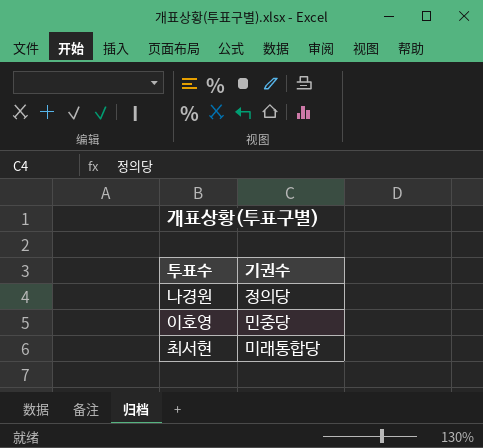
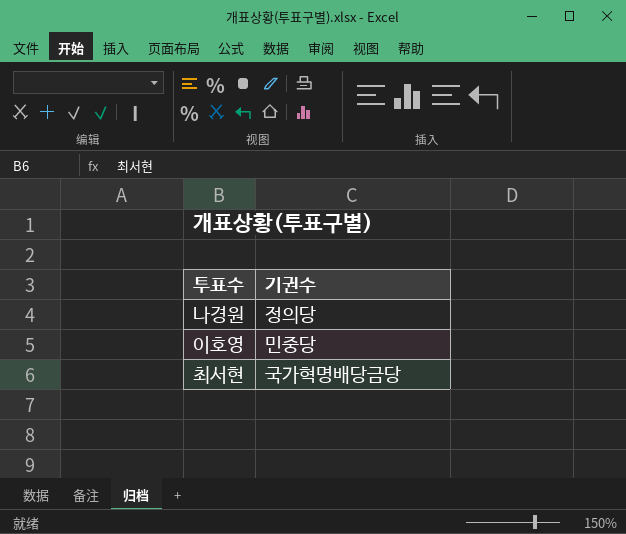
최서현 | 기권수: 미래통합당 -> 국가혁명배당금당

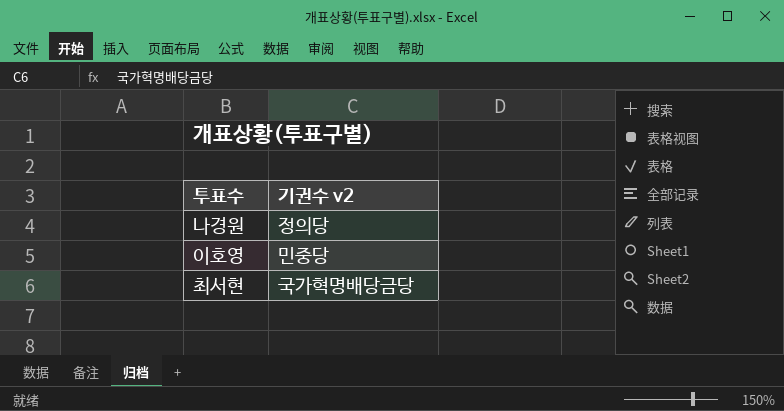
column name: 기권수 -> 기권수 v2

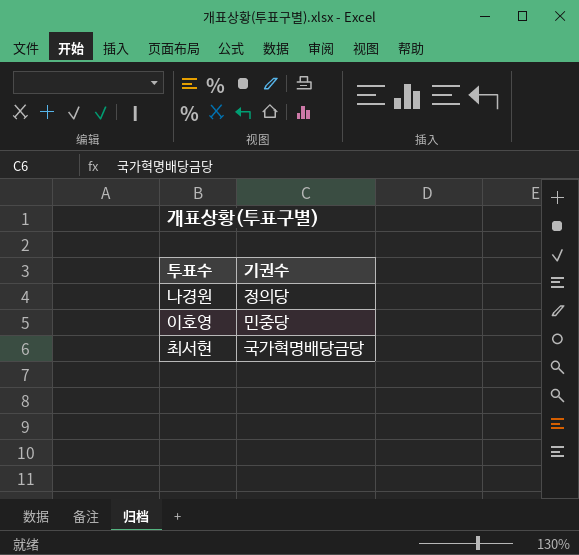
column name: 기권수 v2 -> 기권수

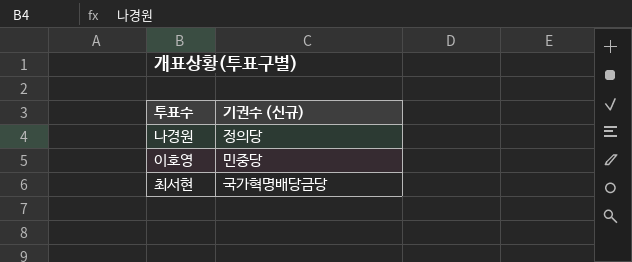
column name: 기권수 -> 기권수 (신규)

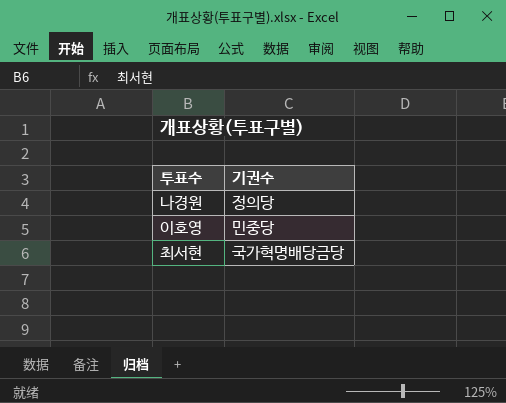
column name: 기권수 (신규) -> 기권수

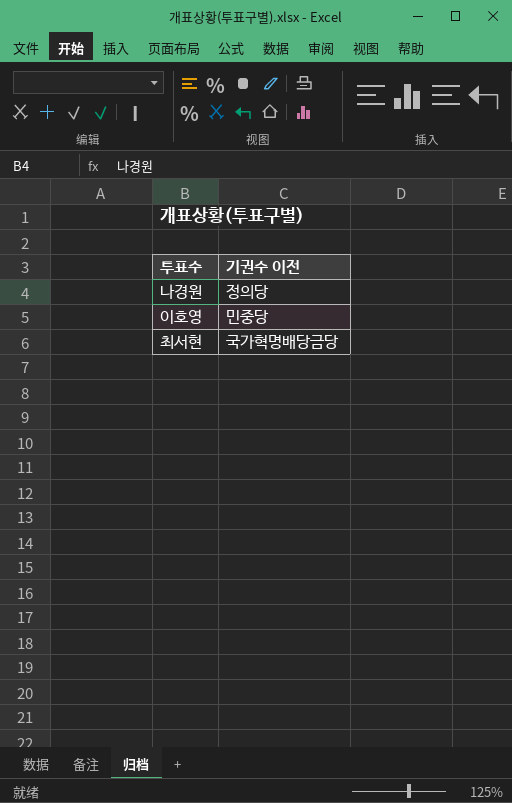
column name: 기권수 -> 기권수 이전

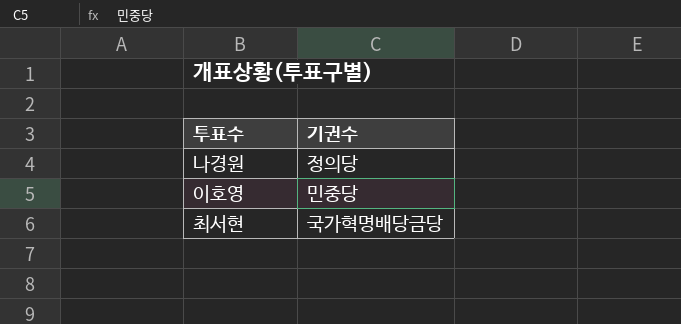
column name: 기권수 이전 -> 기권수

